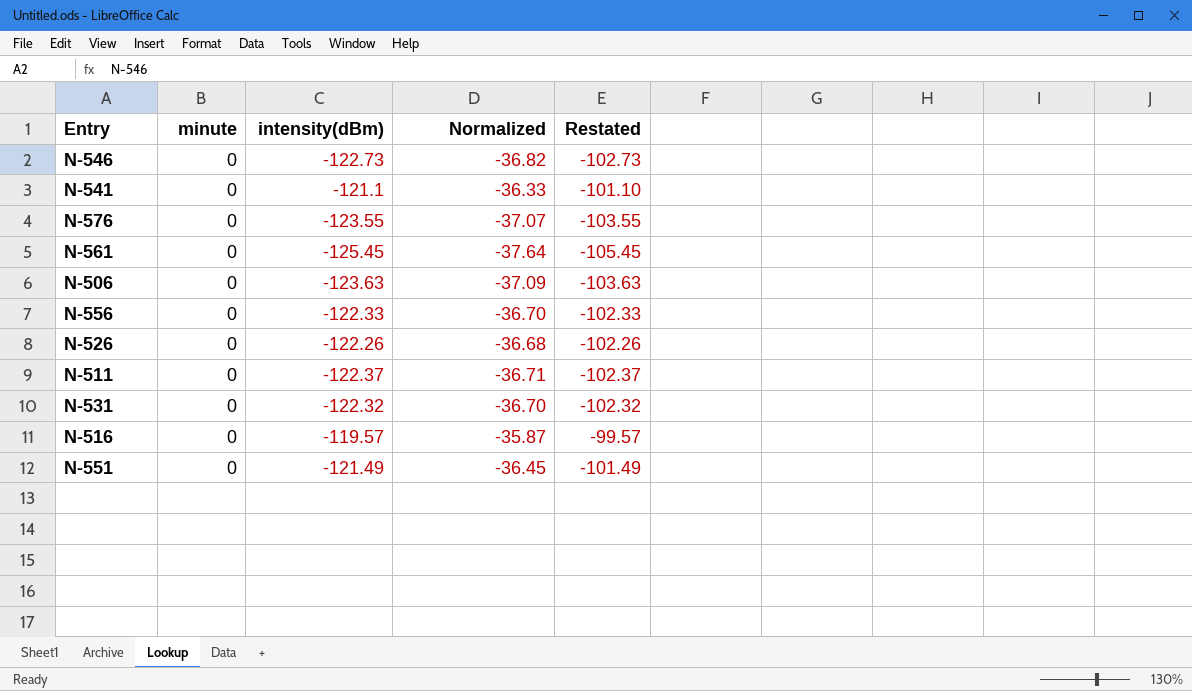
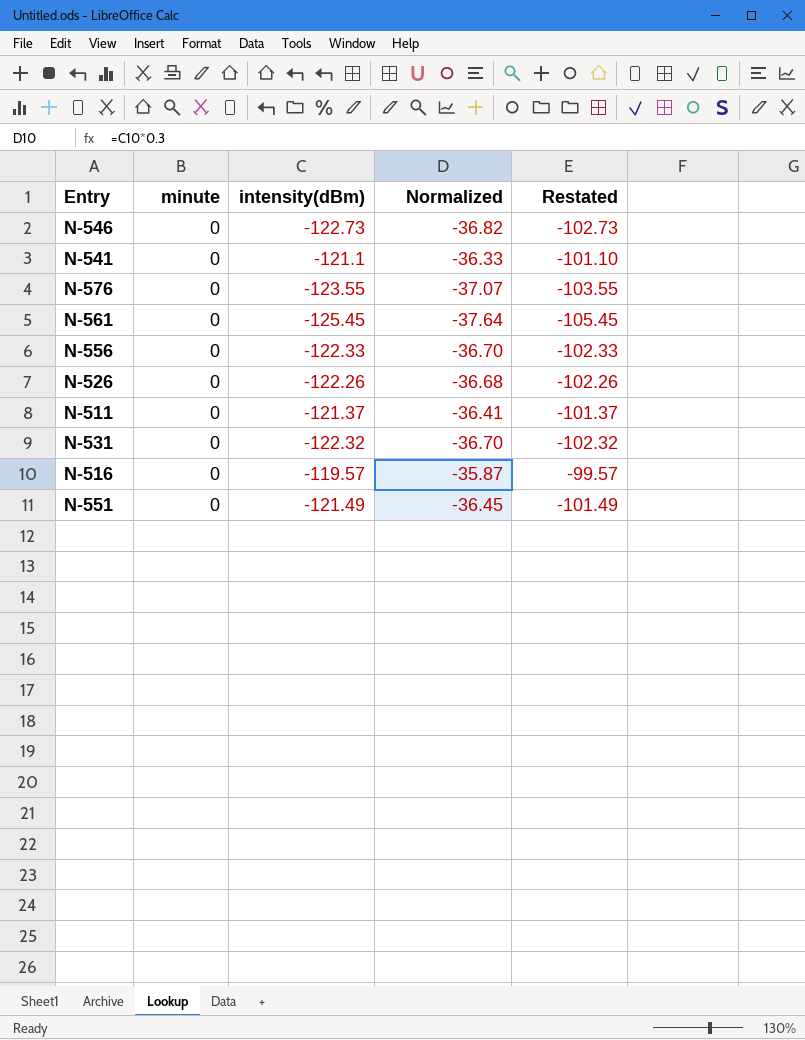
row N-506: 0 | -123.63 | -37.09 | -103.63 -> none
N-511 | intensity(dBm): -122.37 -> -121.37
N-511 | Normalized: -36.71 -> -36.41
N-511 | Restated: -102.37 -> -101.37

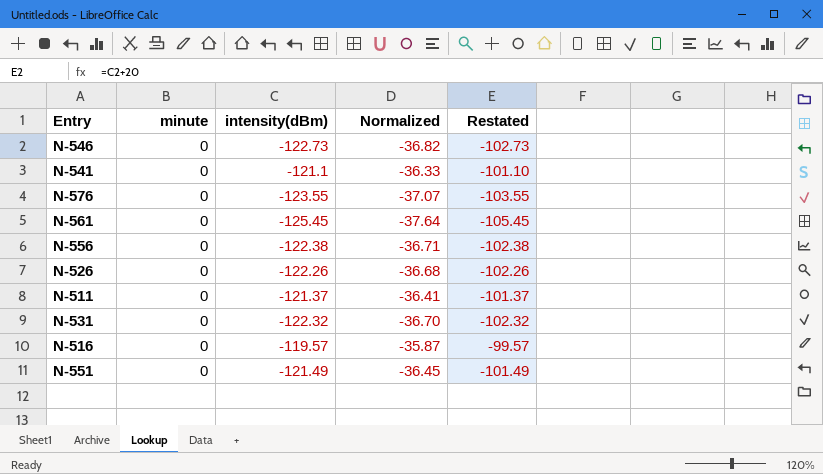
N-556 | intensity(dBm): -122.33 -> -122.38
N-556 | Normalized: -36.70 -> -36.71
N-556 | Restated: -102.33 -> -102.38

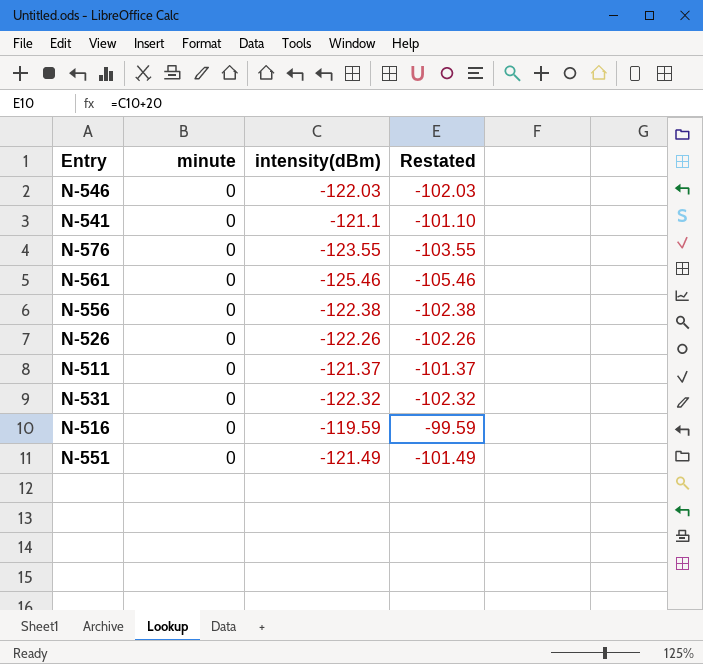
column Normalized | formula: [intensity(dBm)] * 0.3 -> none
N-546 | intensity(dBm): -122.73 -> -122.03
N-546 | Restated: -102.73 -> -102.03
N-561 | intensity(dBm): -125.45 -> -125.46
N-561 | Restated: -105.45 -> -105.46
N-516 | intensity(dBm): -119.57 -> -119.59
N-516 | Restated: -99.57 -> -99.59

